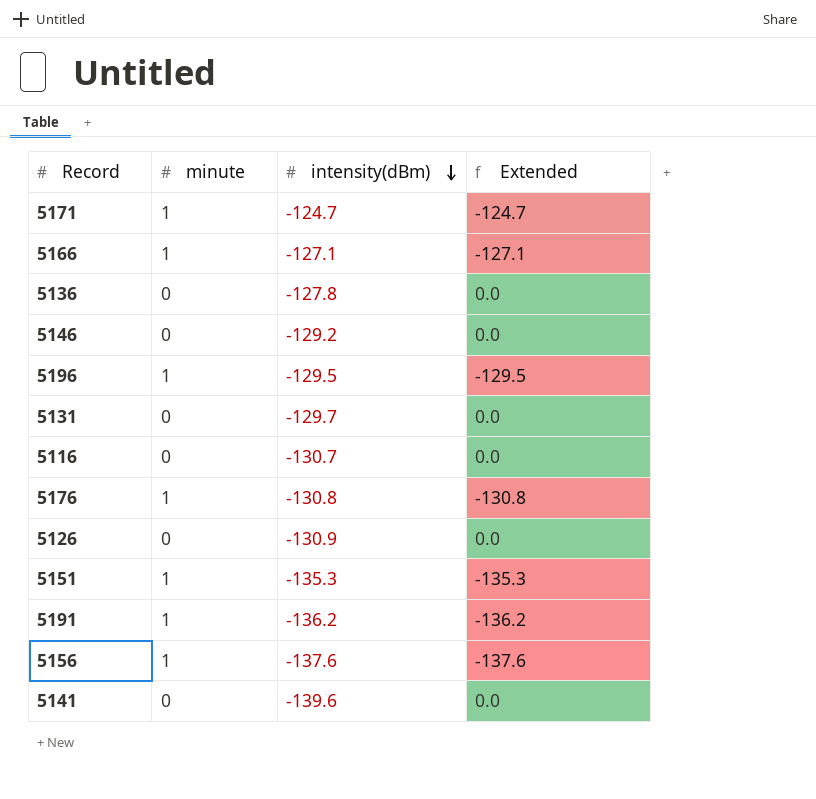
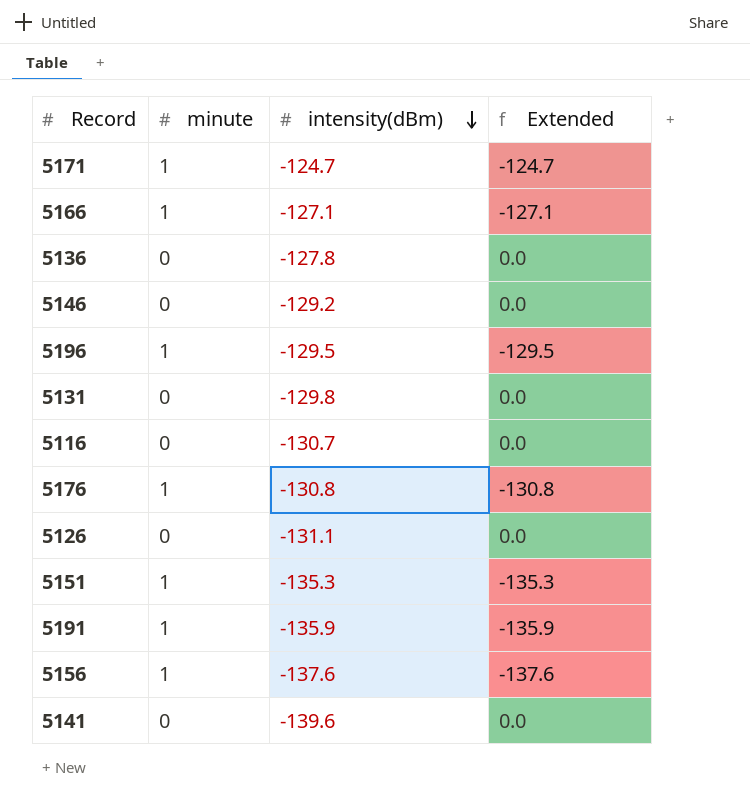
5131 | intensity(dBm): -129.7 -> -129.8
5126 | intensity(dBm): -130.9 -> -131.1
5191 | intensity(dBm): -136.2 -> -135.9
5191 | Extended: -136.2 -> -135.9

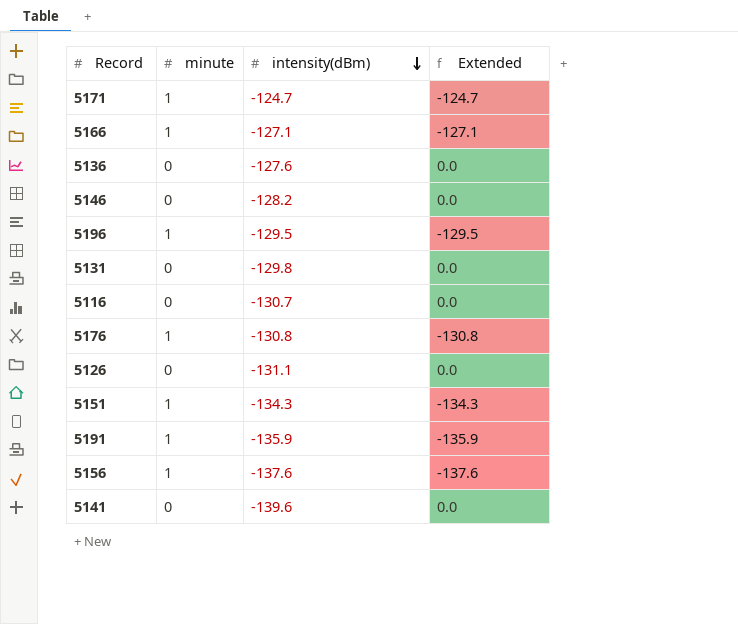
5136 | intensity(dBm): -127.8 -> -127.6
5146 | intensity(dBm): -129.2 -> -128.2
5151 | intensity(dBm): -135.3 -> -134.3
5151 | Extended: -135.3 -> -134.3

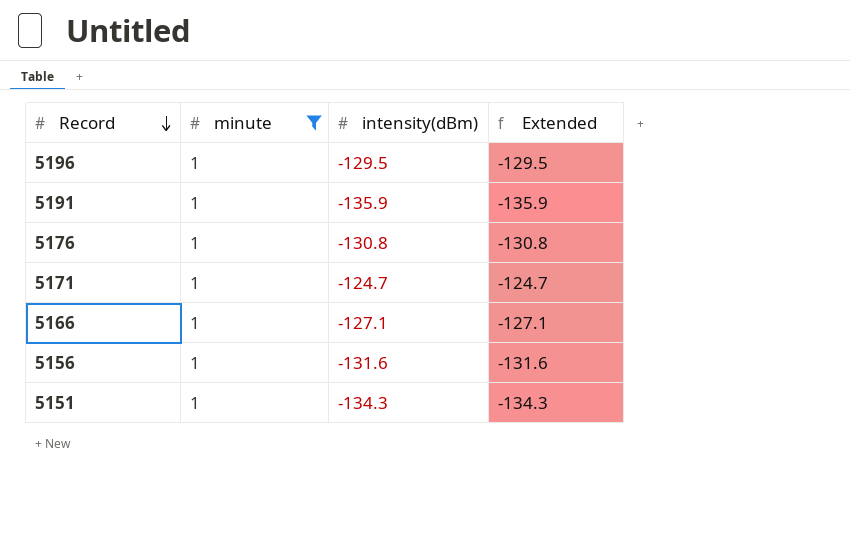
filter: none -> minute = 1
row order: intensity(dBm) descending -> Record descending
5156 | intensity(dBm): -137.6 -> -131.6
5156 | Extended: -137.6 -> -131.6

